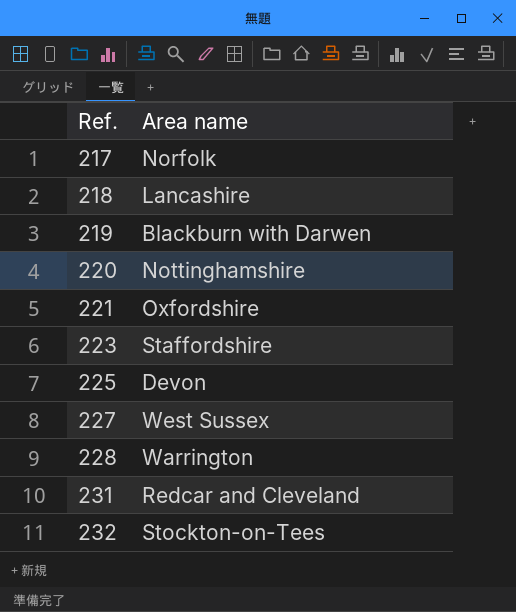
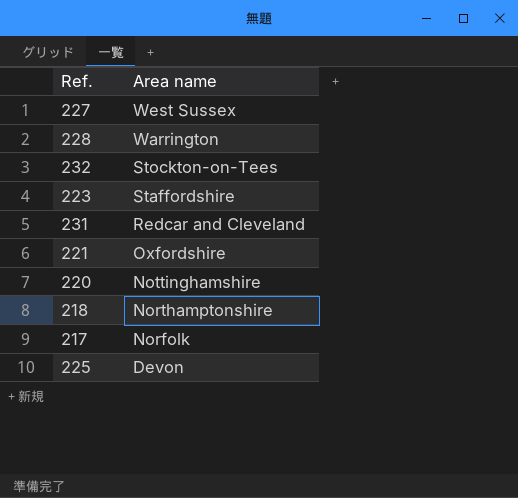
row order: Ref. ascending -> Area name descending
row 219: Blackburn with Darwen -> none
218 | Area name: Lancashire -> Northamptonshire

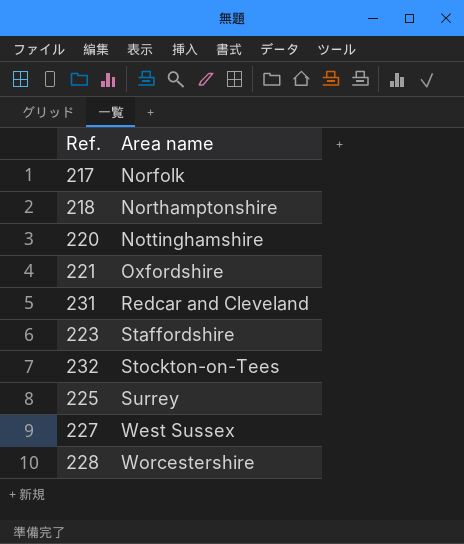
row order: Area name descending -> Area name ascending
225 | Area name: Devon -> Surrey
228 | Area name: Warrington -> Worcestershire

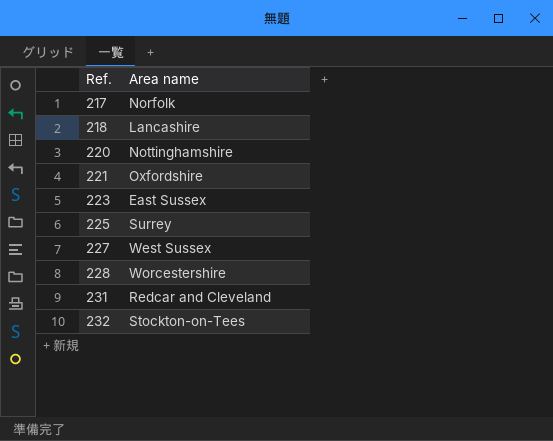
row order: Area name ascending -> Ref. ascending
218 | Area name: Northamptonshire -> Lancashire
223 | Area name: Staffordshire -> East Sussex

